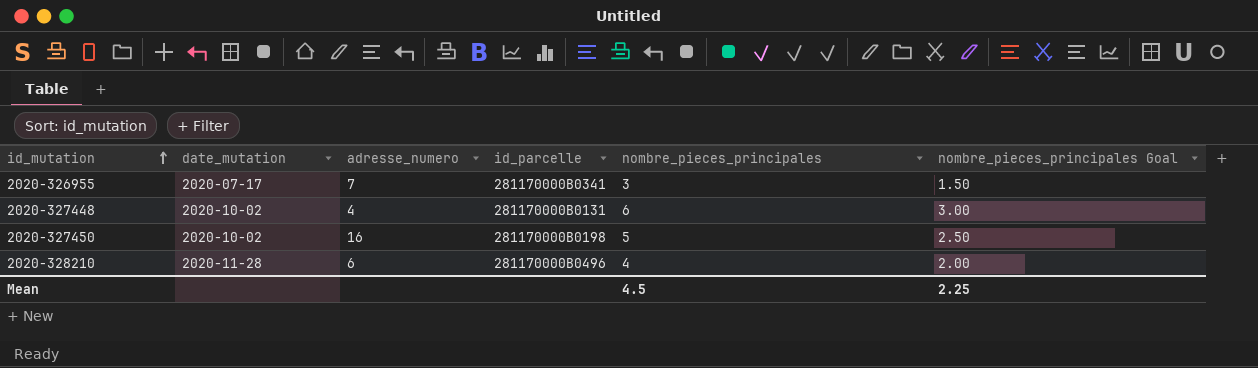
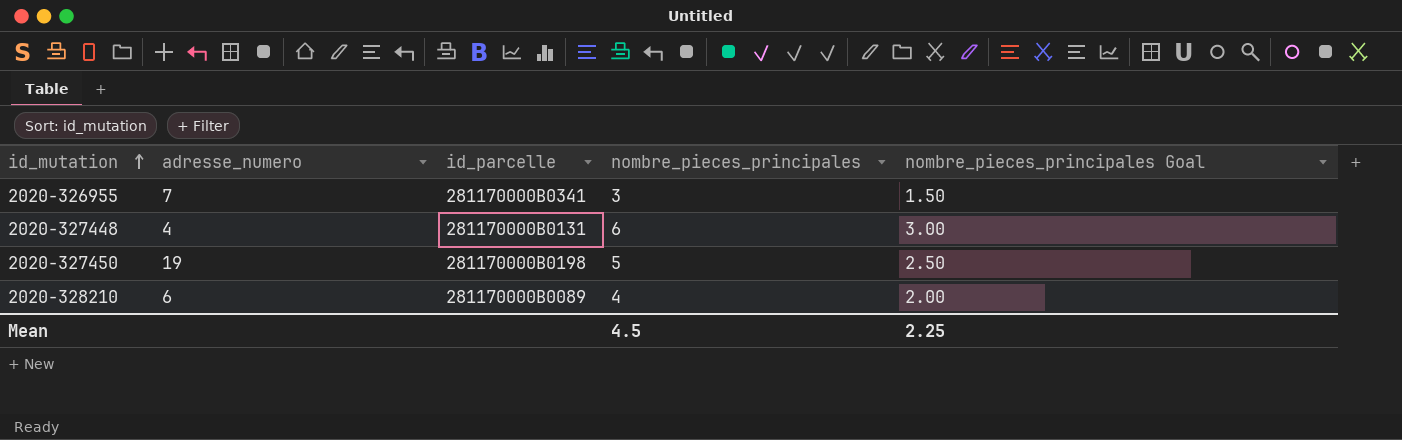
column date_mutation | position: 2 -> none
2020-327450 | adresse_numero: 16 -> 19
2020-328210 | id_parcelle: 281170000B0496 -> 281170000B0089

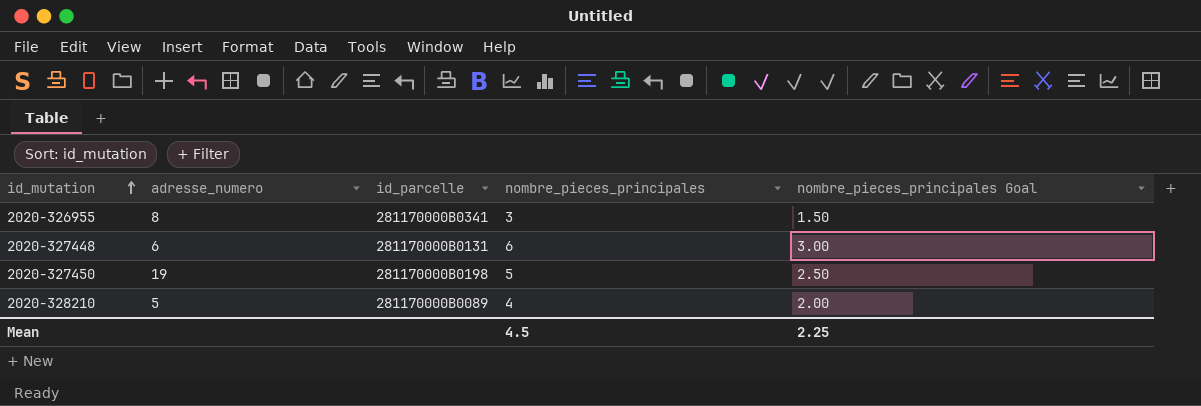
2020-326955 | adresse_numero: 7 -> 8
2020-327448 | adresse_numero: 4 -> 6
2020-328210 | adresse_numero: 6 -> 5

